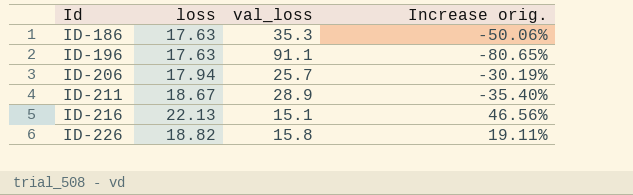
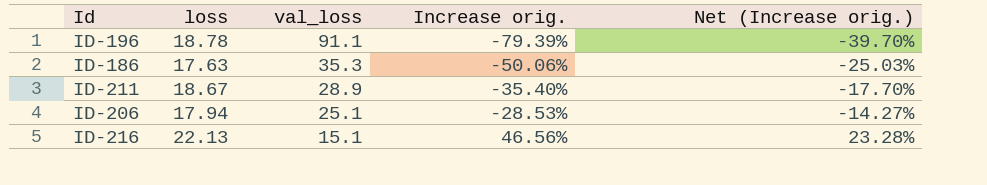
row order: Id ascending -> val_loss descending
column Net (Increase orig.) | formula: none -> [Increase orig.] * 0.5
row ID-226: 18.82 | 15.8 | 19.11% -> none
ID-196 | loss: 17.63 -> 18.78
ID-196 | Increase orig.: -80.65% -> -79.39%
ID-206 | val_loss: 25.7 -> 25.1
ID-206 | Increase orig.: -30.19% -> -28.53%

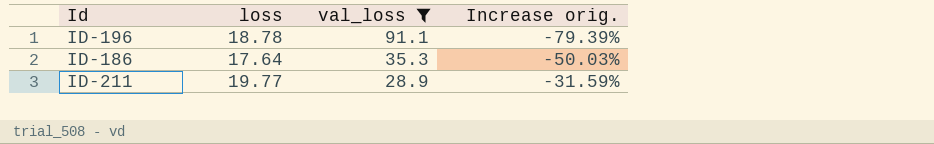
filter: none -> val_loss >= 28.9
column Net (Increase orig.) | formula: [Increase orig.] * 0.5 -> none
ID-186 | loss: 17.63 -> 17.64
ID-186 | Increase orig.: -50.06% -> -50.03%
ID-211 | loss: 18.67 -> 19.77
ID-211 | Increase orig.: -35.40% -> -31.59%

